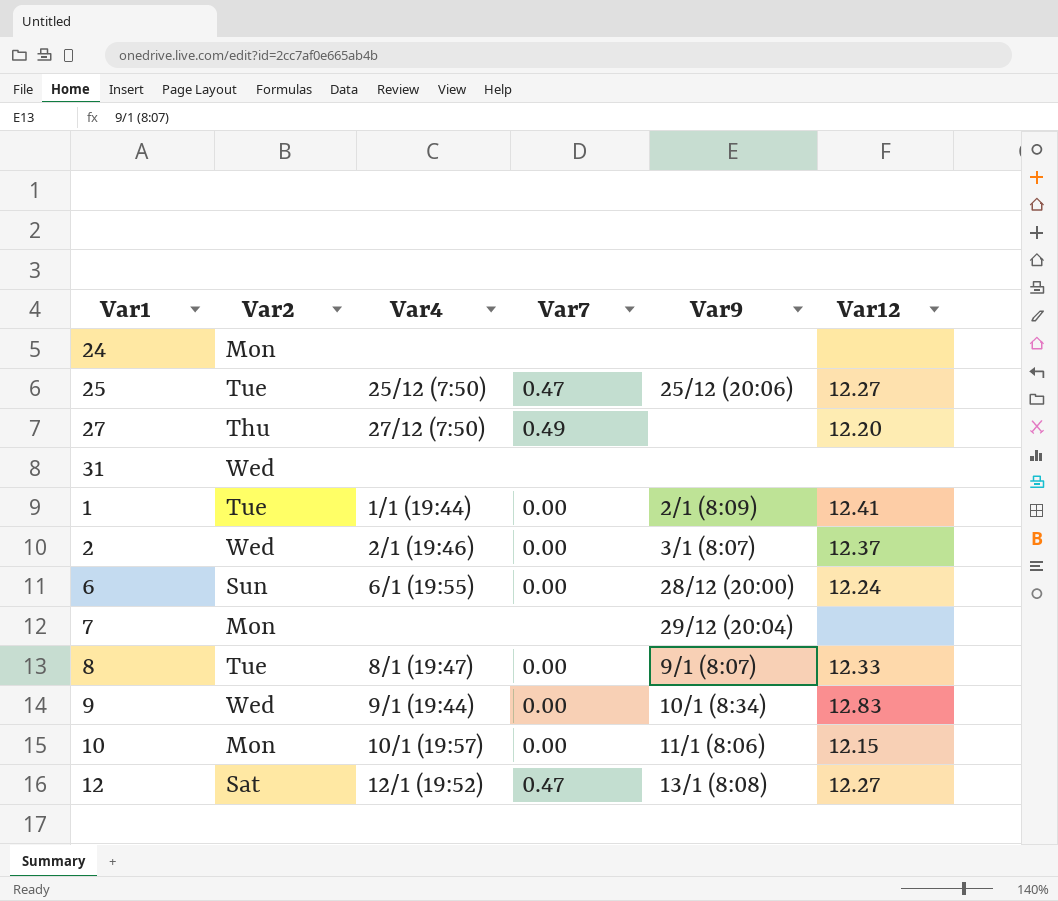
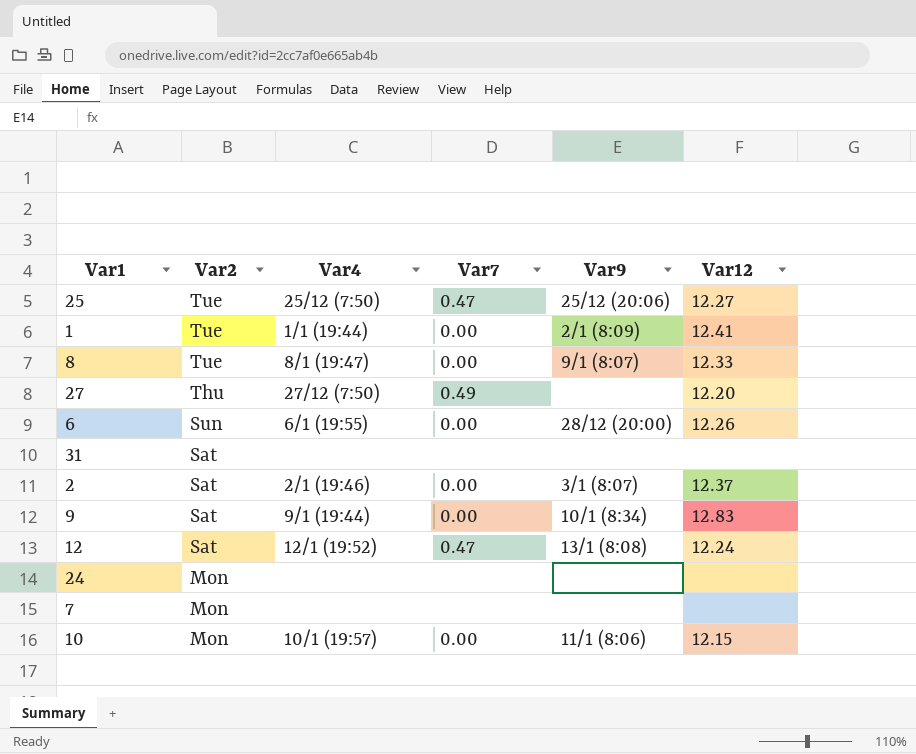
row order: none -> Var2 descending
6 | Var12: 12.24 -> 12.26
31 | Var2: Wed -> Sat
2 | Var2: Wed -> Sat
9 | Var2: Wed -> Sat
12 | Var12: 12.27 -> 12.24
7 | Var9: 29/12 (20:04) -> none

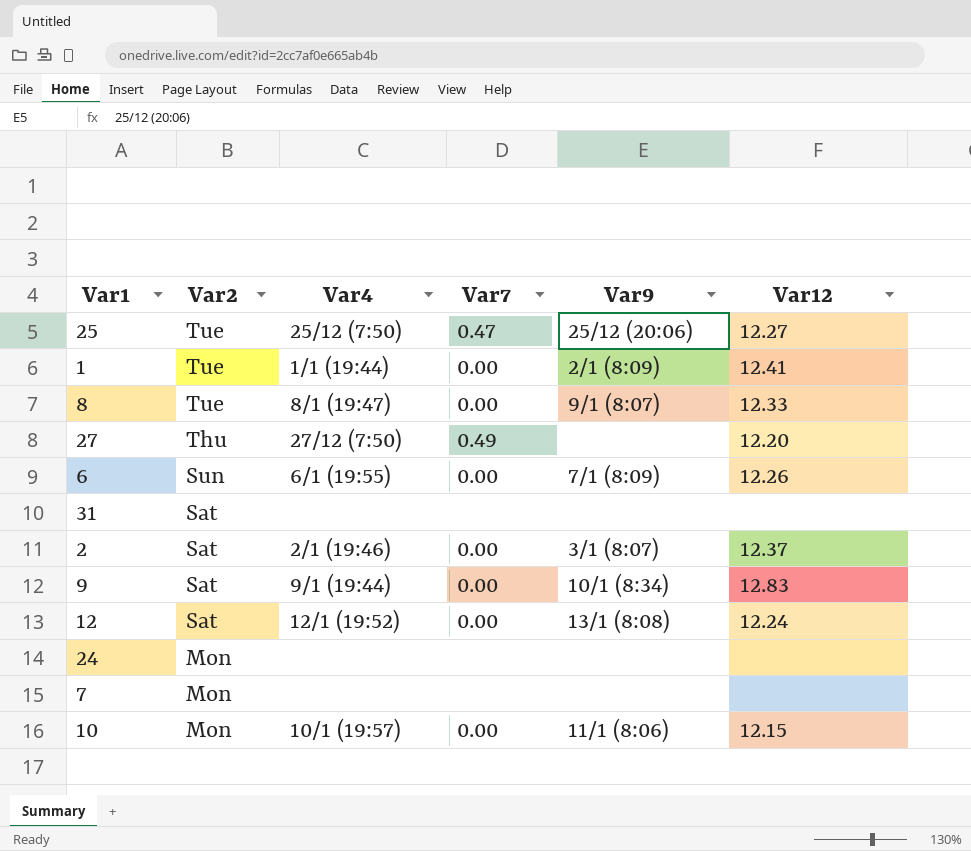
6 | Var9: 28/12 (20:00) -> 7/1 (8:09)
12 | Var7: 0.47 -> 0.00

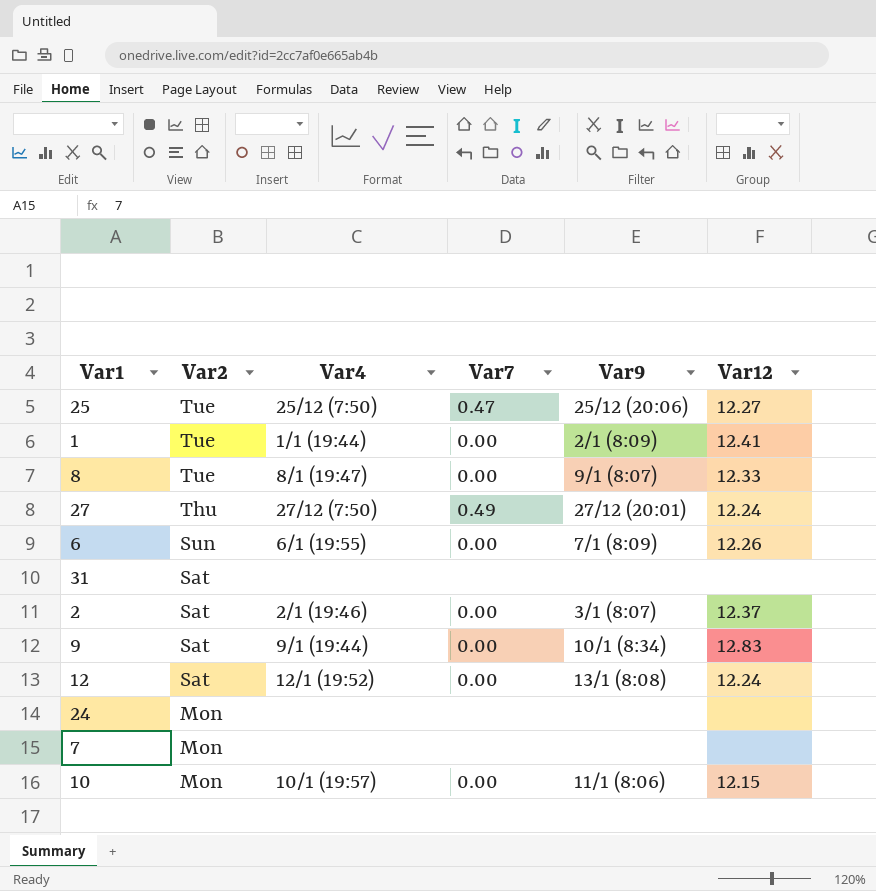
27 | Var9: none -> 27/12 (20:01)
27 | Var12: 12.20 -> 12.24

